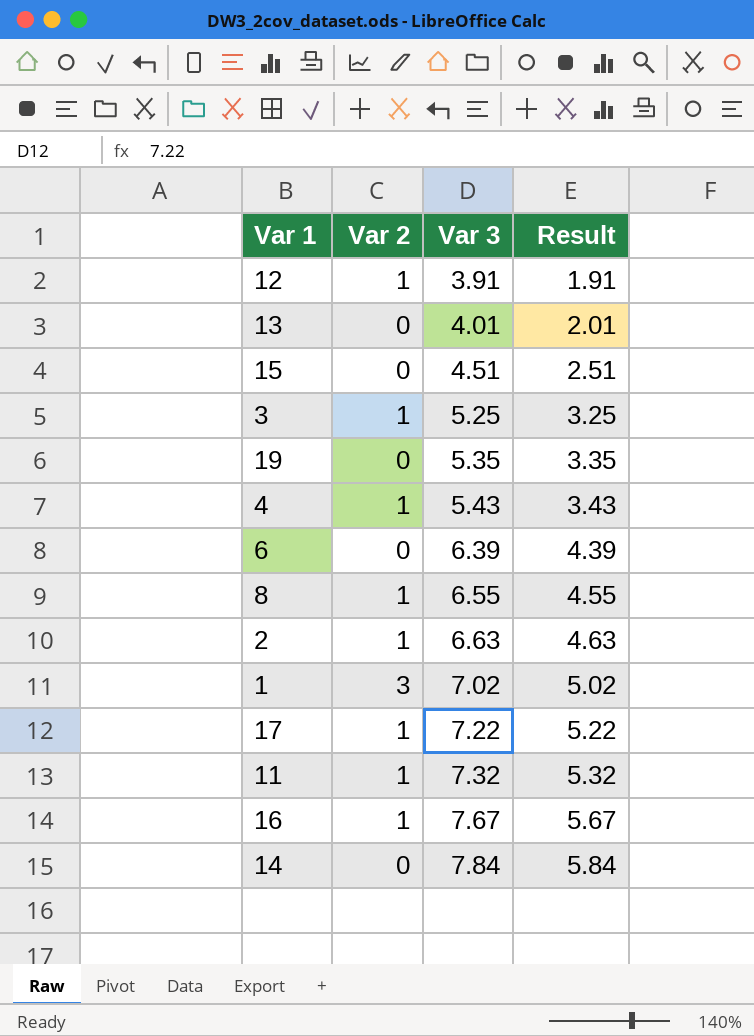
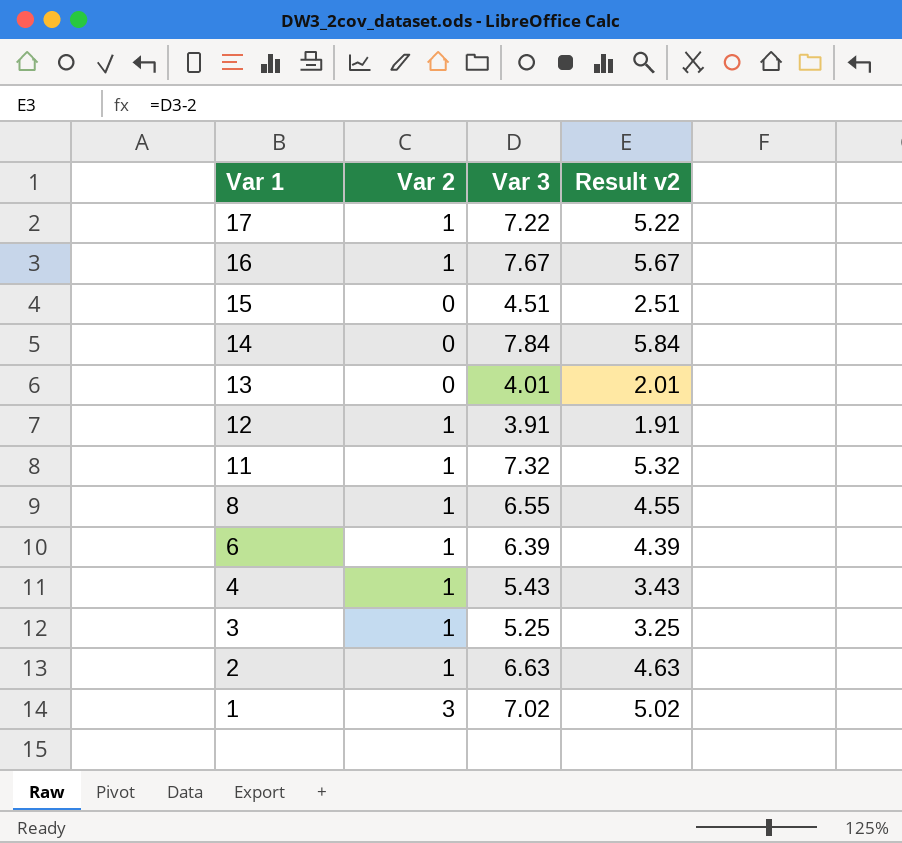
row order: Var 3 ascending -> Var 1 descending
column name: Result -> Result v2
row 19: 0 | 5.35 | 3.35 -> none
6 | Var 2: 0 -> 1

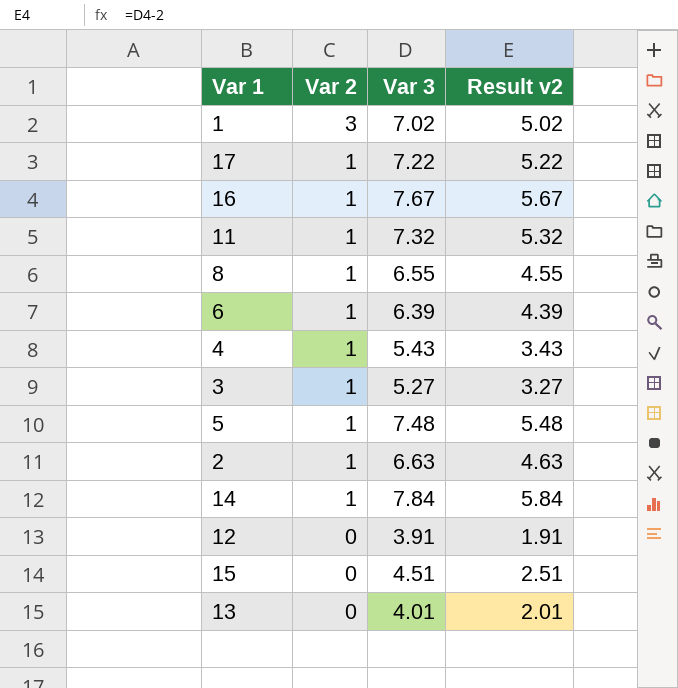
row order: Var 1 descending -> Var 2 descending
3 | Var 3: 5.25 -> 5.27
3 | Result v2: 3.25 -> 3.27
row 5: none -> 1 | 7.48 | 5.48
14 | Var 2: 0 -> 1
12 | Var 2: 1 -> 0

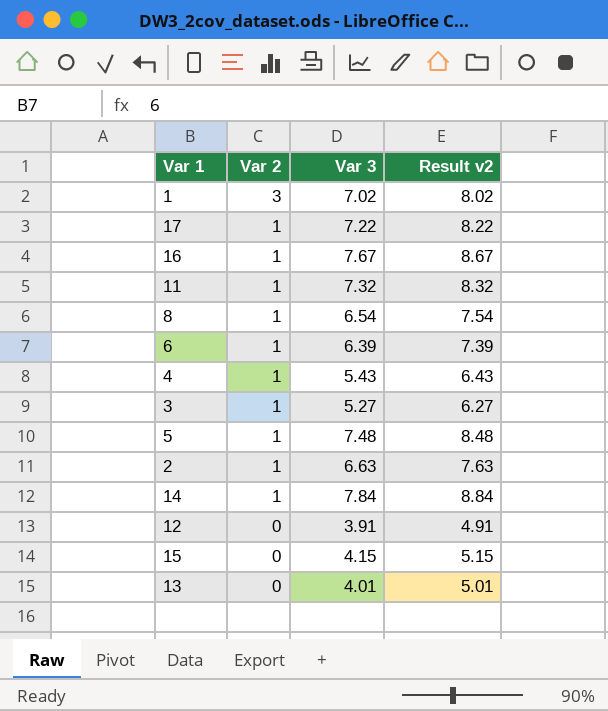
column Result v2 | formula: [Var 3] - 2 -> [Var 3] + 1
8 | Var 3: 6.55 -> 6.54
15 | Var 3: 4.51 -> 4.15

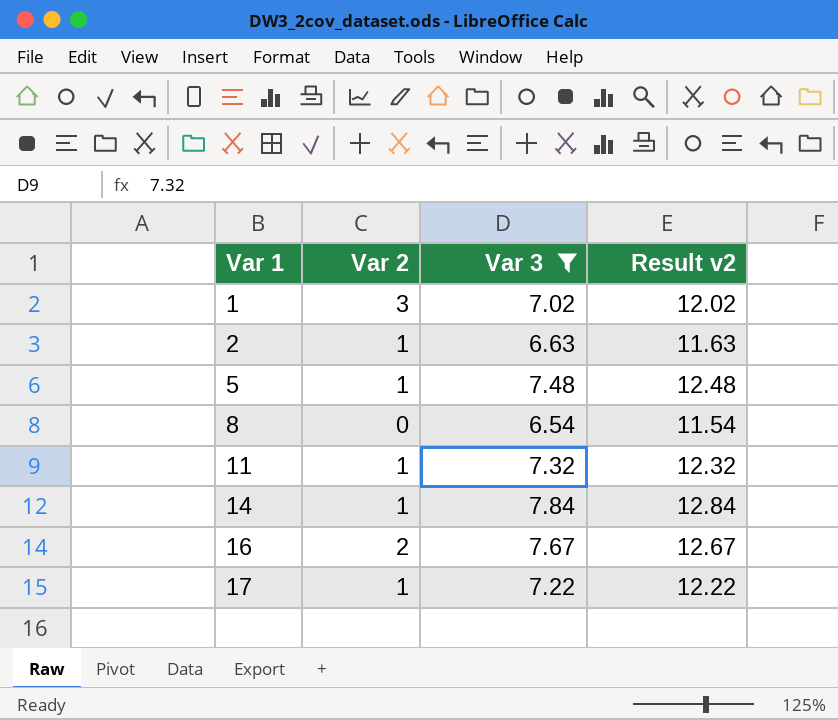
filter: none -> Var 3 >= 6.54
row order: Var 2 descending -> Var 1 ascending
column Result v2 | formula: [Var 3] + 1 -> [Var 3] + 5
8 | Var 2: 1 -> 0
16 | Var 2: 1 -> 2

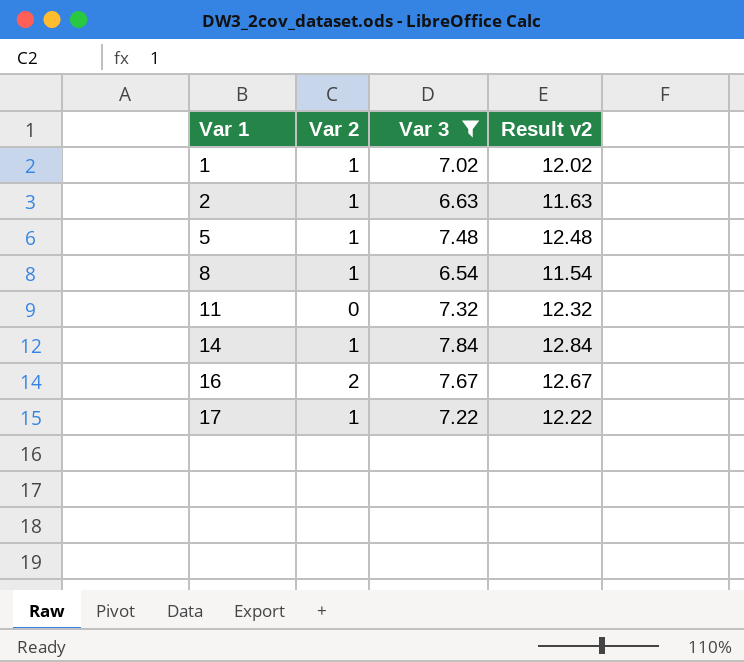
1 | Var 2: 3 -> 1
8 | Var 2: 0 -> 1
11 | Var 2: 1 -> 0

